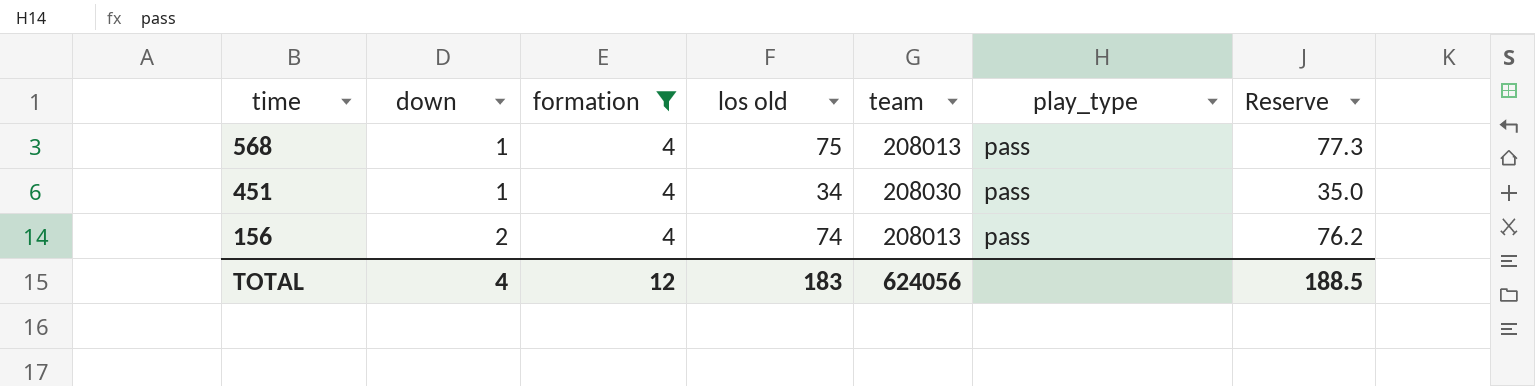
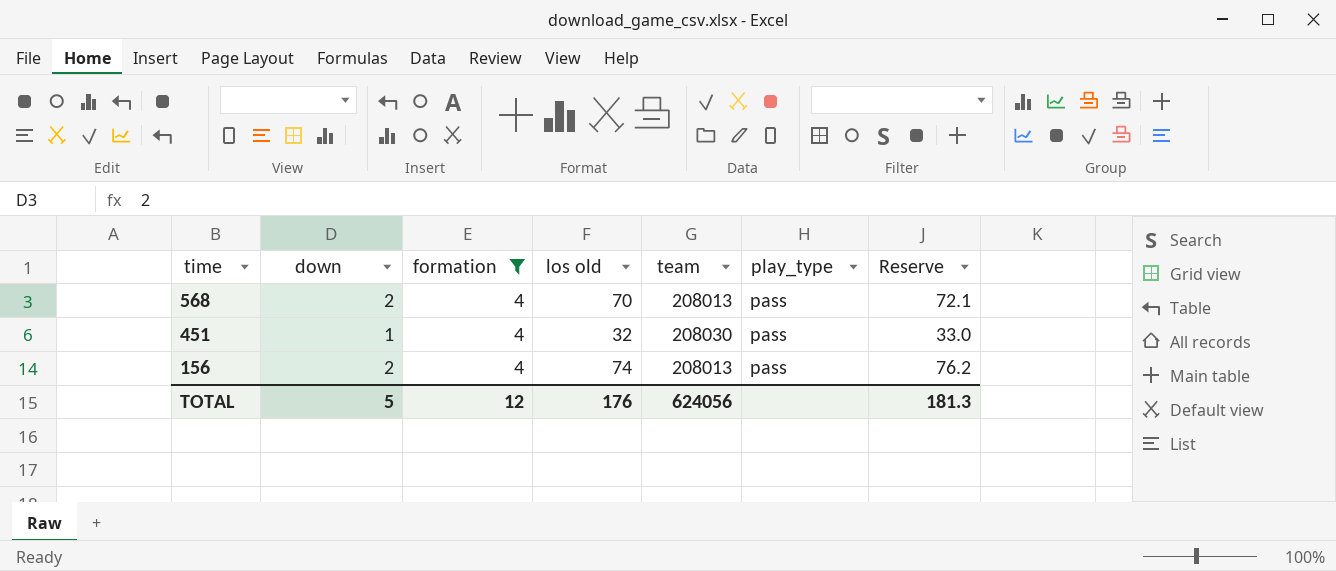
568 | down: 1 -> 2
568 | los old: 75 -> 70
568 | Reserve: 77.3 -> 72.1
451 | los old: 34 -> 32
451 | Reserve: 35.0 -> 33.0
TOTAL | down: 4 -> 5
TOTAL | los old: 183 -> 176
TOTAL | Reserve: 188.5 -> 181.3

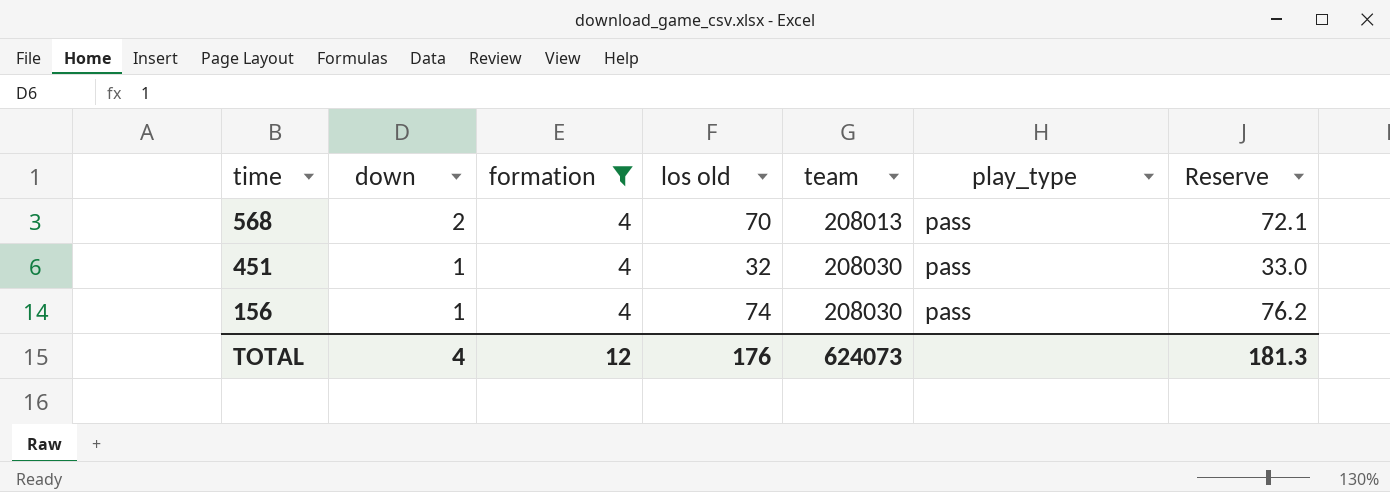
156 | down: 2 -> 1
156 | team: 208013 -> 208030
TOTAL | down: 5 -> 4
TOTAL | team: 624056 -> 624073

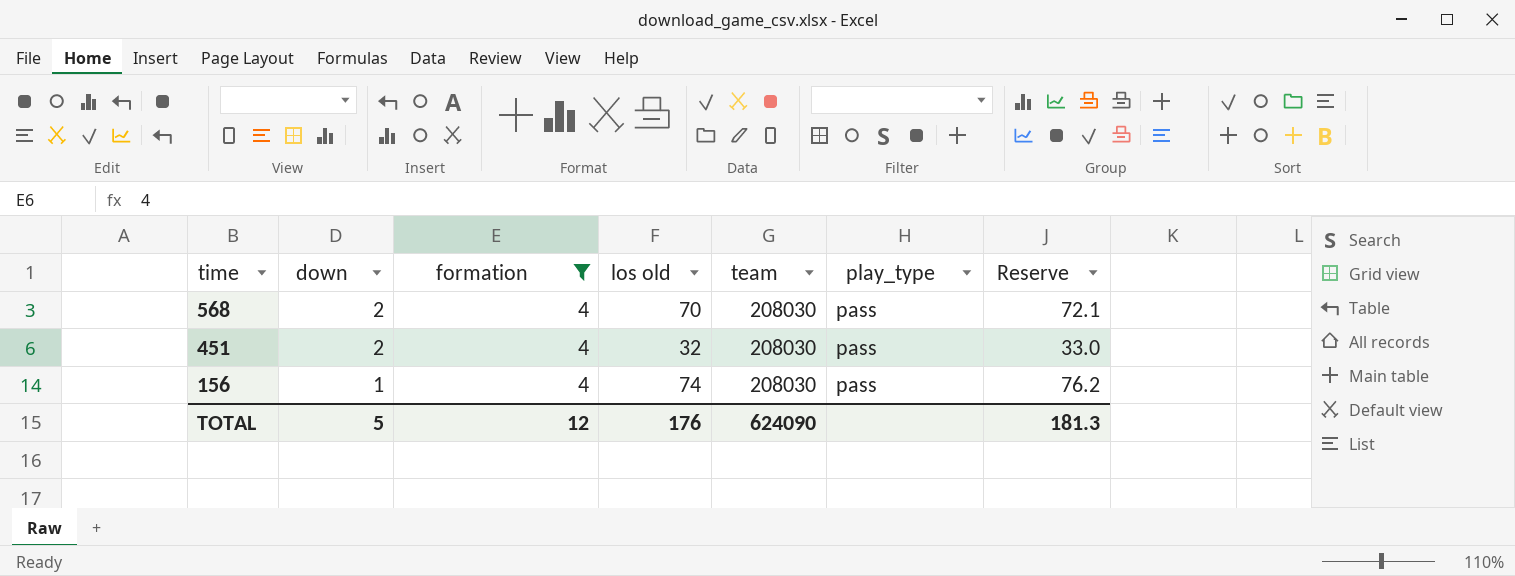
568 | team: 208013 -> 208030
451 | down: 1 -> 2
TOTAL | down: 4 -> 5
TOTAL | team: 624073 -> 624090

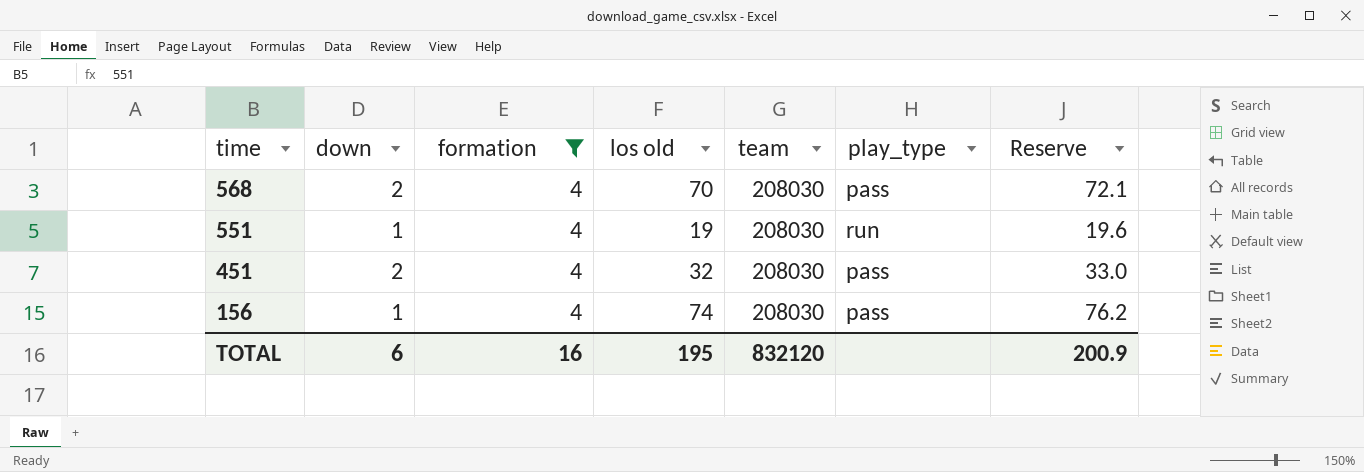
row 551: none -> 1 | 4 | 19 | 208030 | run | 19.6
TOTAL | down: 5 -> 6
TOTAL | formation: 12 -> 16
TOTAL | los old: 176 -> 195
TOTAL | team: 624090 -> 832120
TOTAL | Reserve: 181.3 -> 200.9

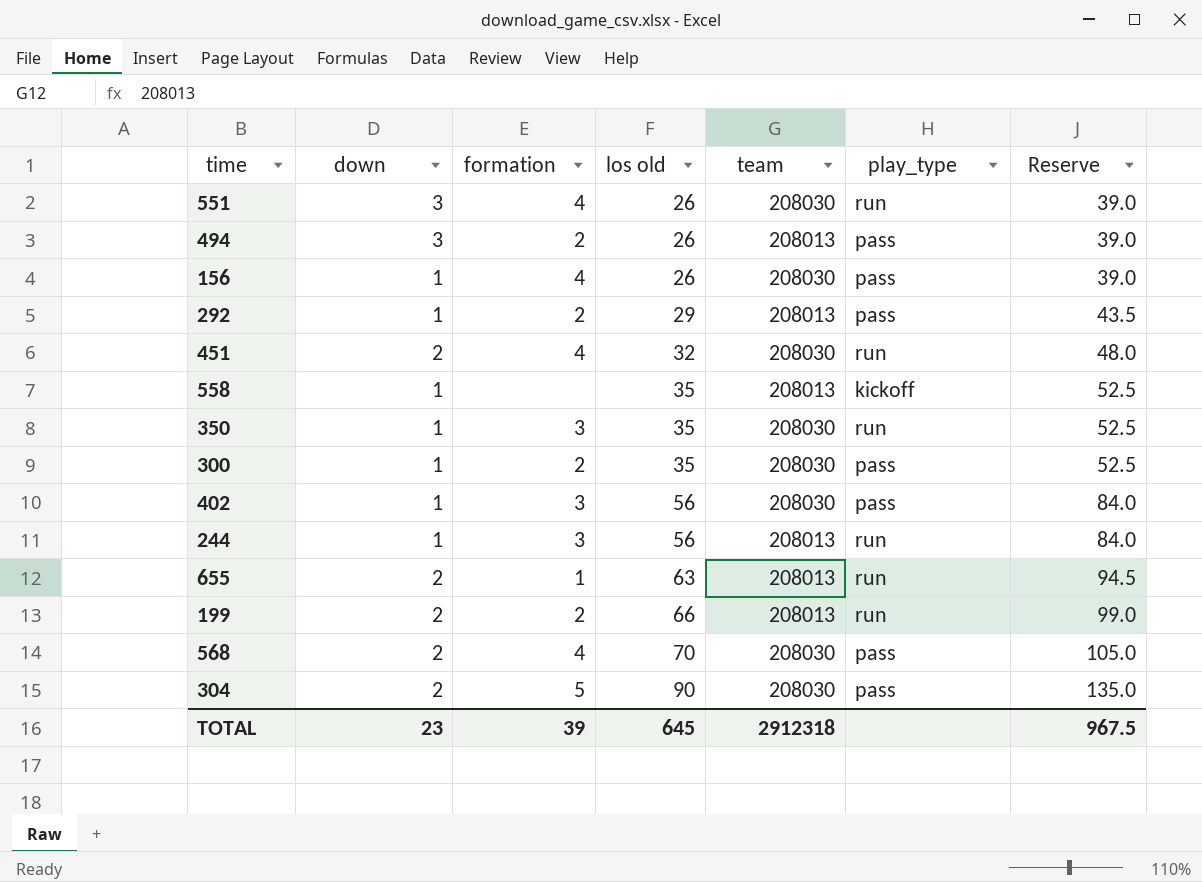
filter: formation = 4 -> none
row order: time descending -> los old ascending
column Reserve | formula: [los old] * 1.03 -> [los old] * 1.5
551 | down: 1 -> 3
551 | los old: 19 -> 26
156 | los old: 74 -> 26
451 | play_type: pass -> run
TOTAL | down: 6 -> 23
TOTAL | formation: 16 -> 39
TOTAL | los old: 195 -> 645
TOTAL | team: 832120 -> 2912318
TOTAL | Reserve: 200.9 -> 967.5

